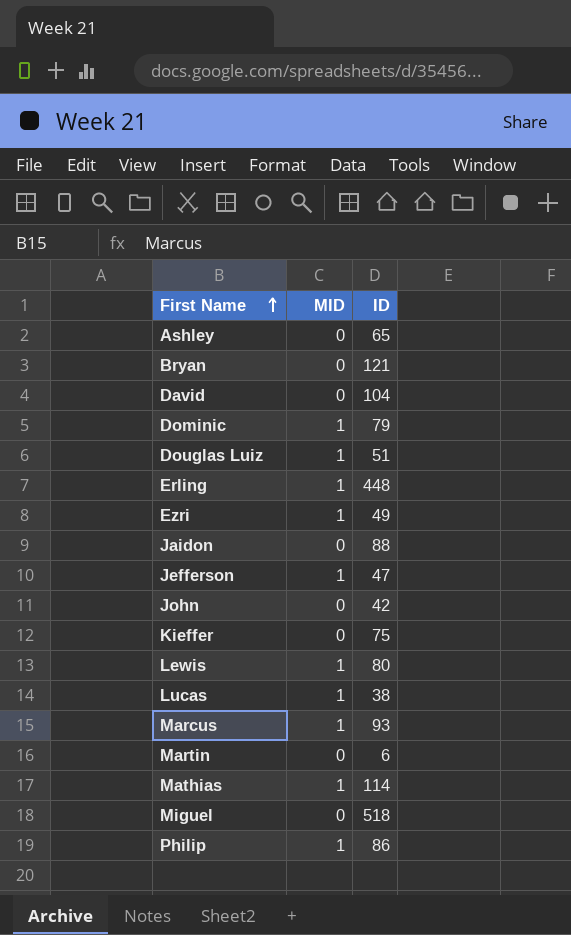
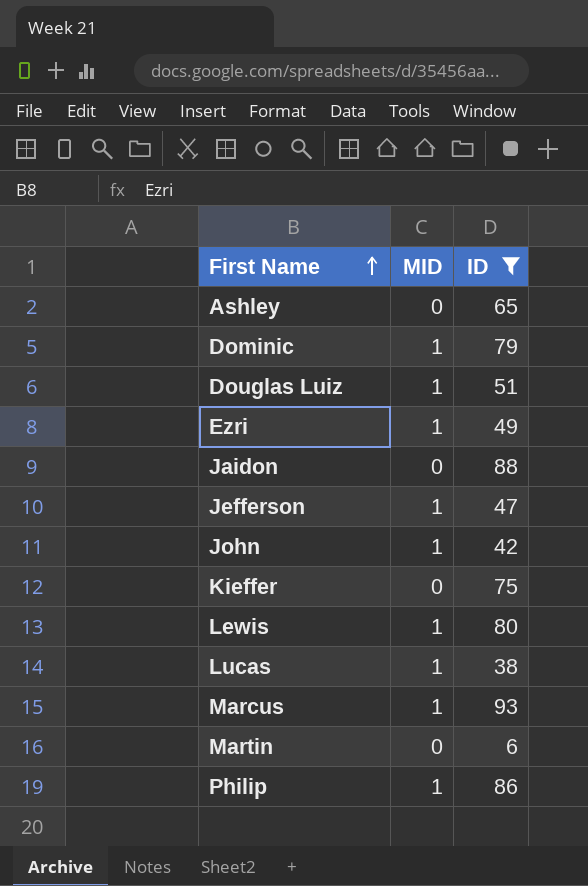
filter: none -> ID <= 93
John | MID: 0 -> 1

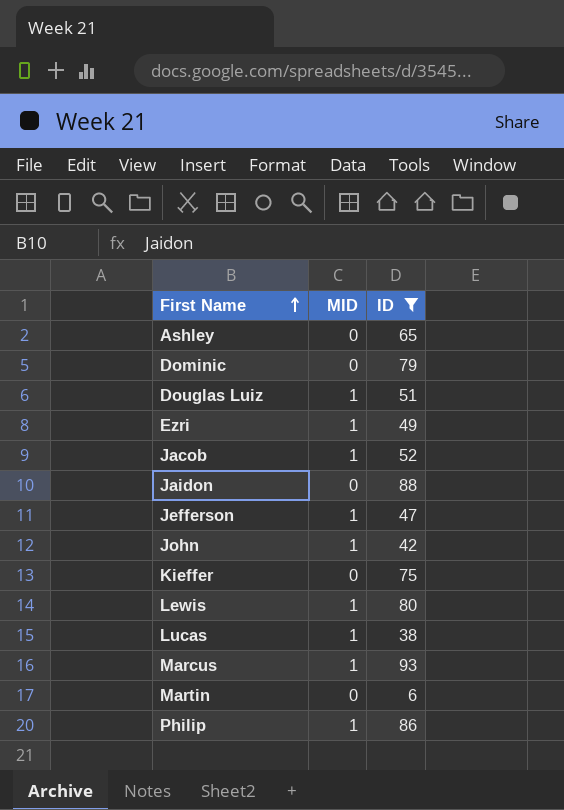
Dominic | MID: 1 -> 0
row Jacob: none -> 1 | 52

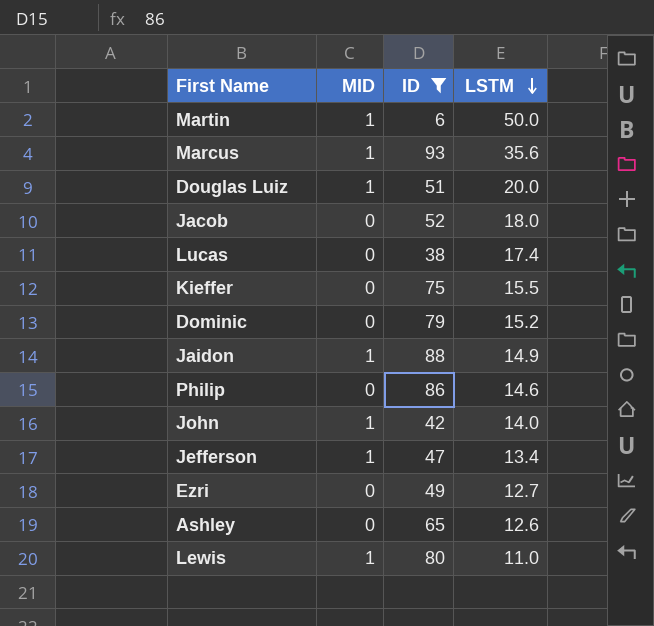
row order: First Name ascending -> LSTM descending
column LSTM | position: none -> 4
Martin | MID: 0 -> 1
Jacob | MID: 1 -> 0
Lucas | MID: 1 -> 0
Jaidon | MID: 0 -> 1
Philip | MID: 1 -> 0
Ezri | MID: 1 -> 0

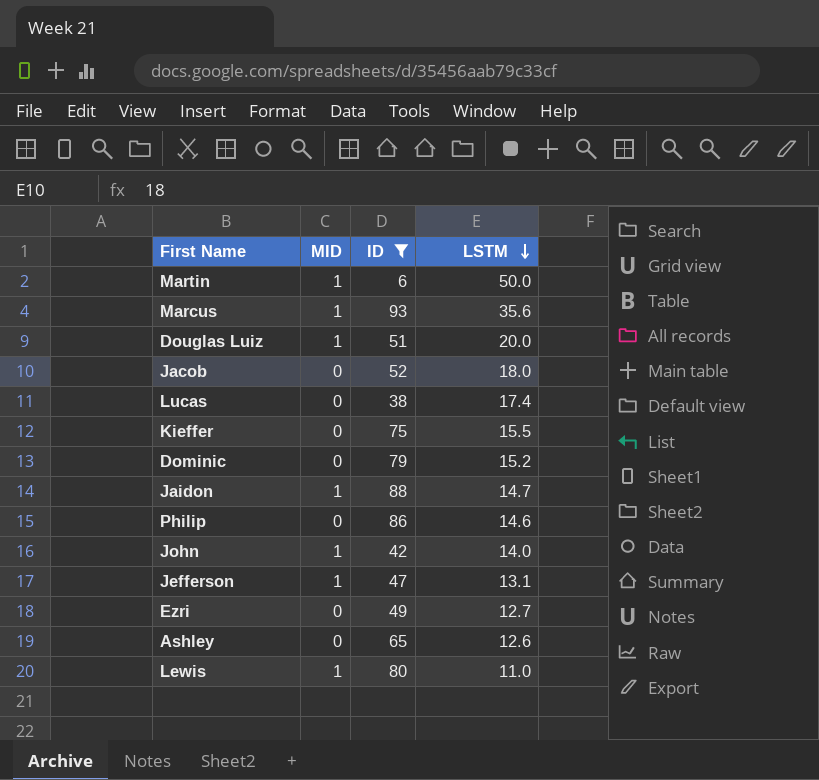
Jaidon | LSTM: 14.9 -> 14.7
Jefferson | LSTM: 13.4 -> 13.1

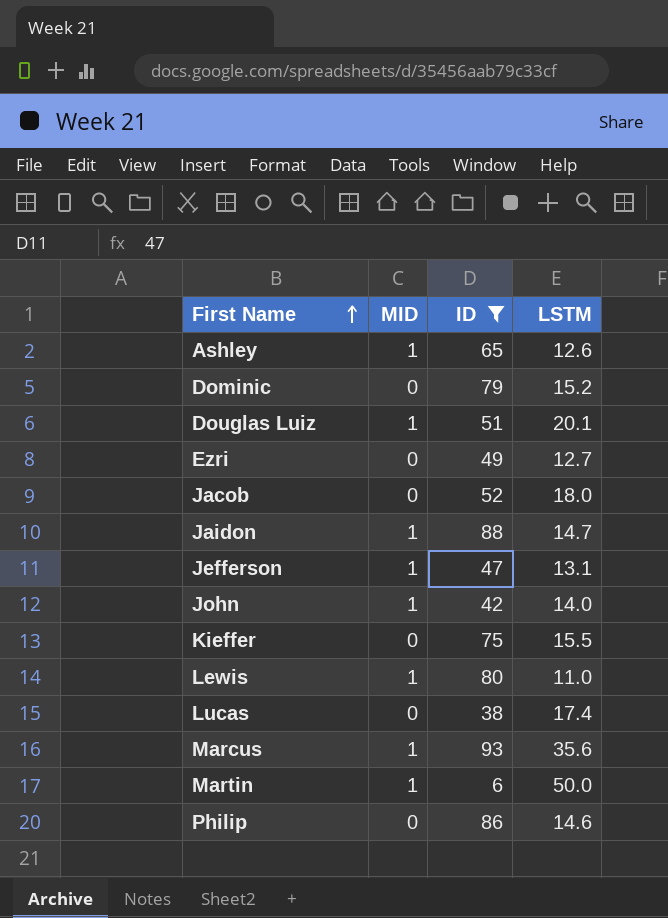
row order: LSTM descending -> First Name ascending
Ashley | MID: 0 -> 1
Douglas Luiz | LSTM: 20.0 -> 20.1

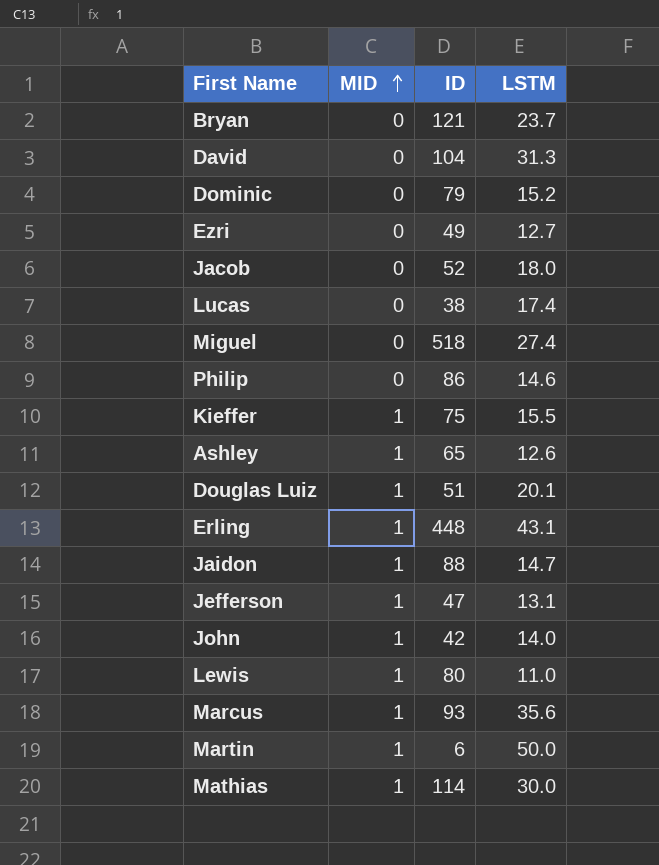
filter: ID <= 93 -> none
row order: First Name ascending -> MID ascending
Kieffer | MID: 0 -> 1

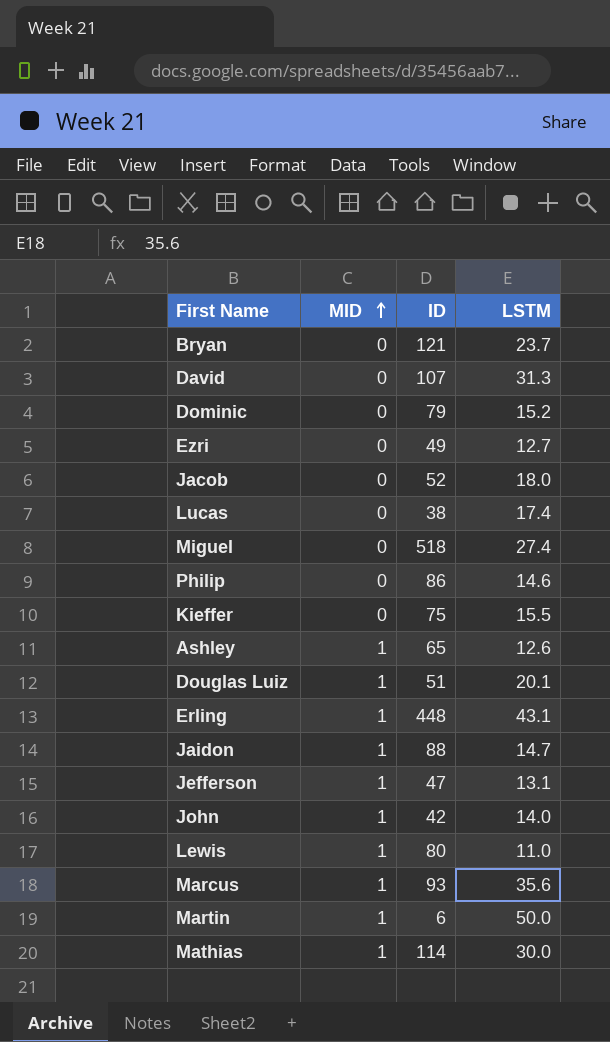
David | ID: 104 -> 107
Kieffer | MID: 1 -> 0

